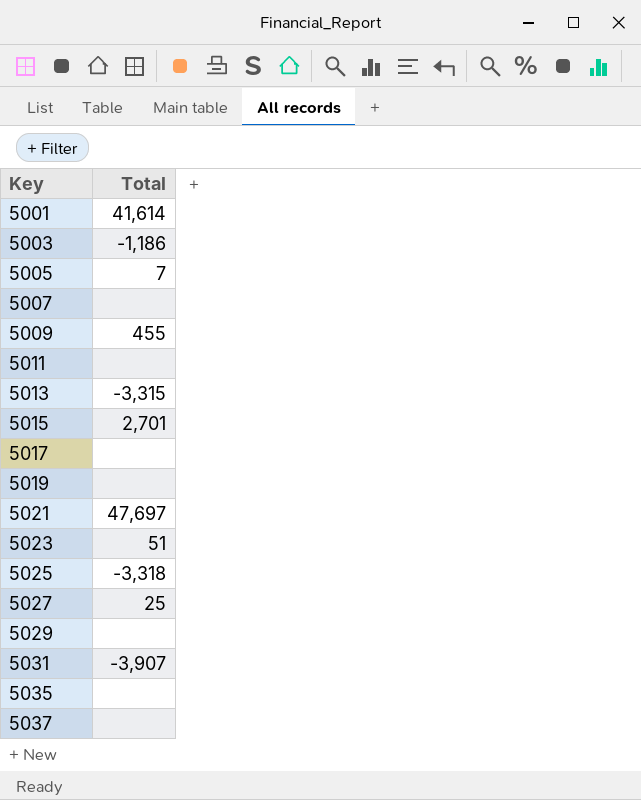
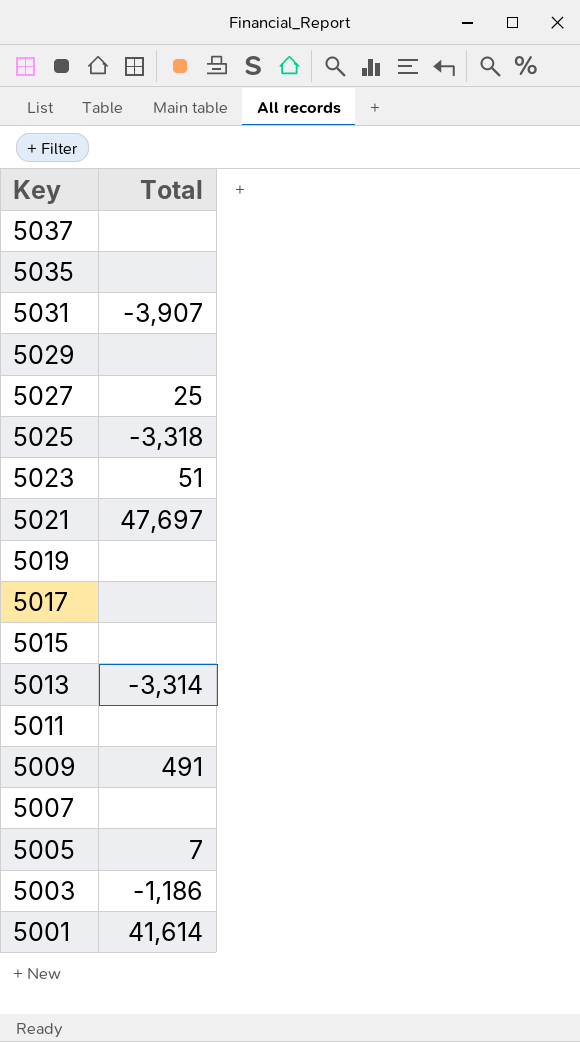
row order: Key ascending -> Key descending
5015 | Total: 2,701 -> none
5013 | Total: -3,315 -> -3,314
5009 | Total: 455 -> 491

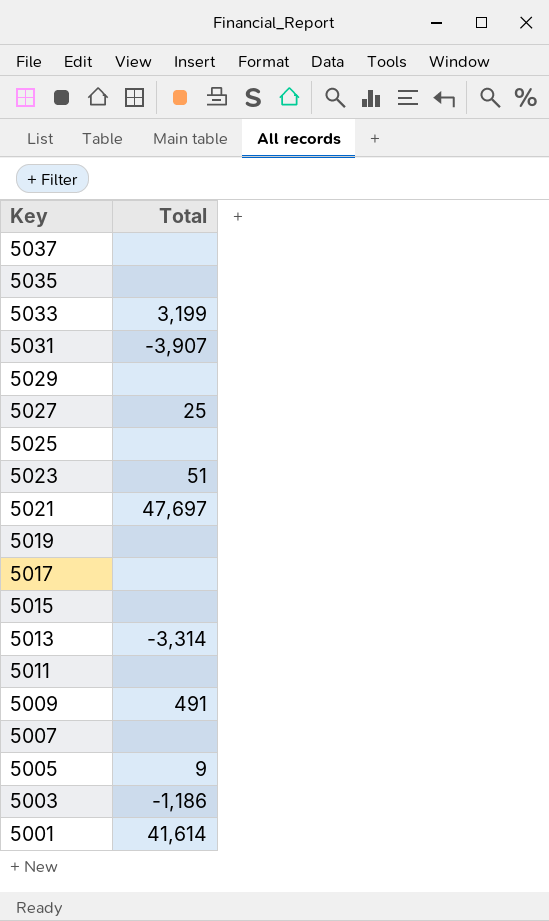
row 5033: none -> 3,199
5025 | Total: -3,318 -> none
5005 | Total: 7 -> 9

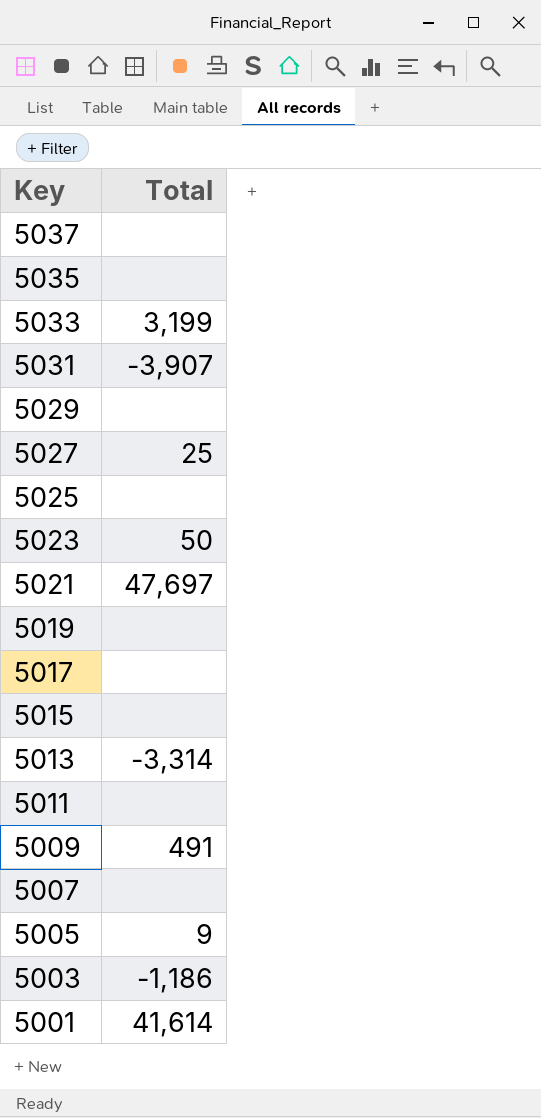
5023 | Total: 51 -> 50

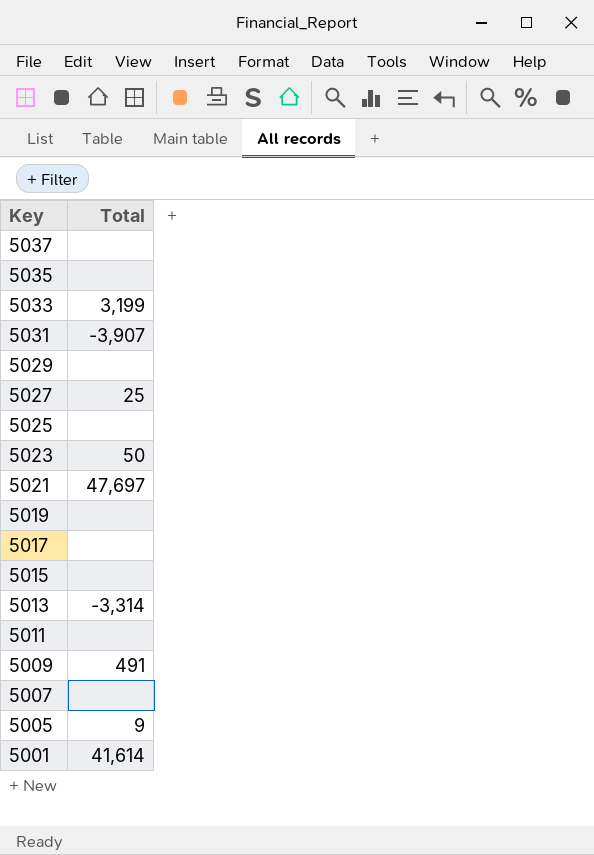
row 5003: -1,186 -> none

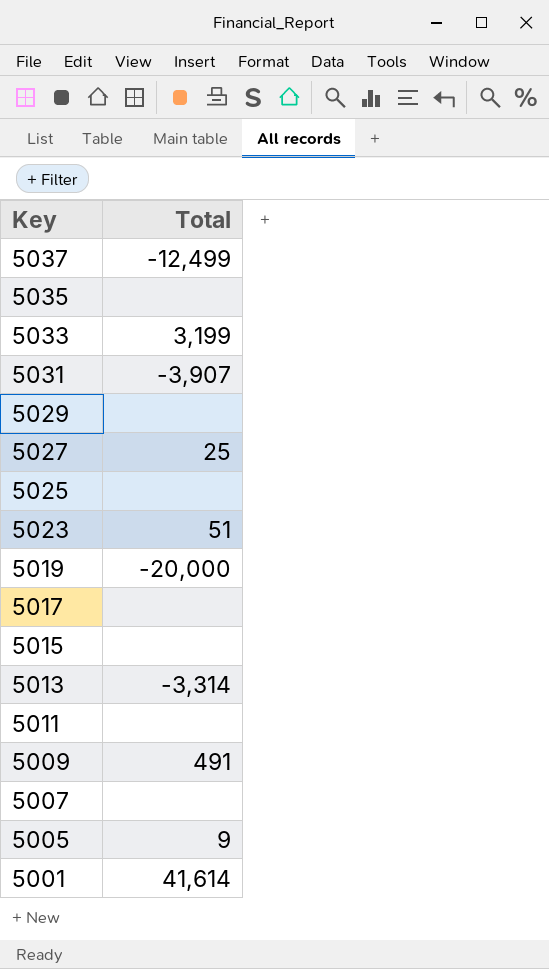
row 5021: 47,697 -> none
5037 | Total: none -> -12,499
5023 | Total: 50 -> 51
5019 | Total: none -> -20,000

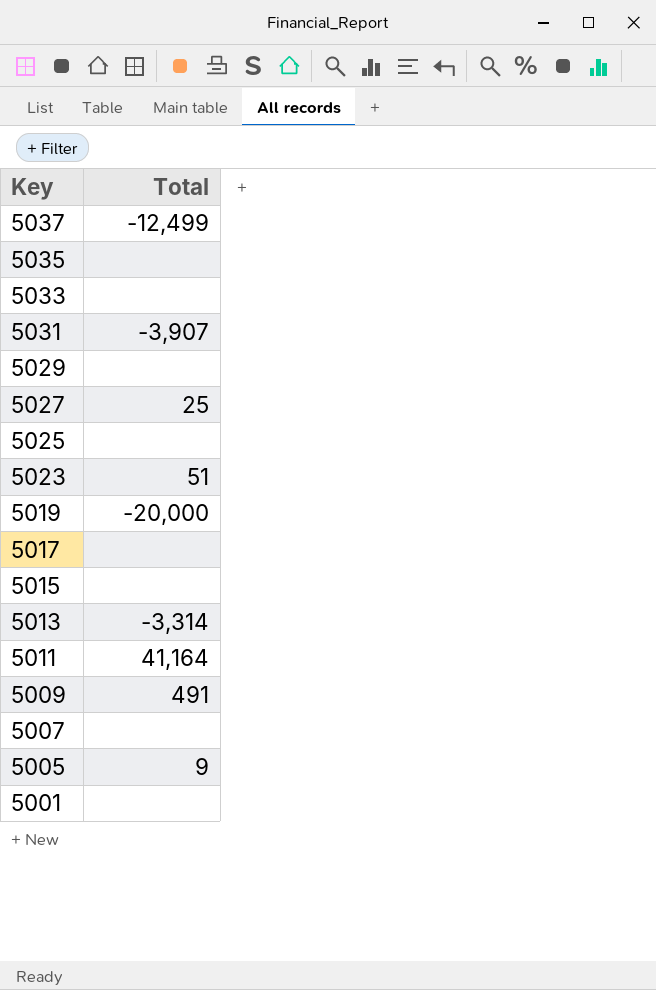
5033 | Total: 3,199 -> none
5011 | Total: none -> 41,164
5001 | Total: 41,614 -> none

